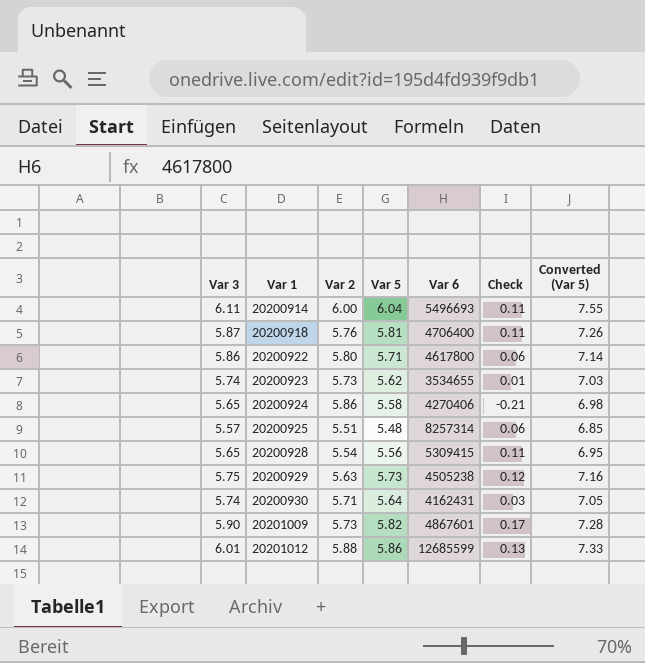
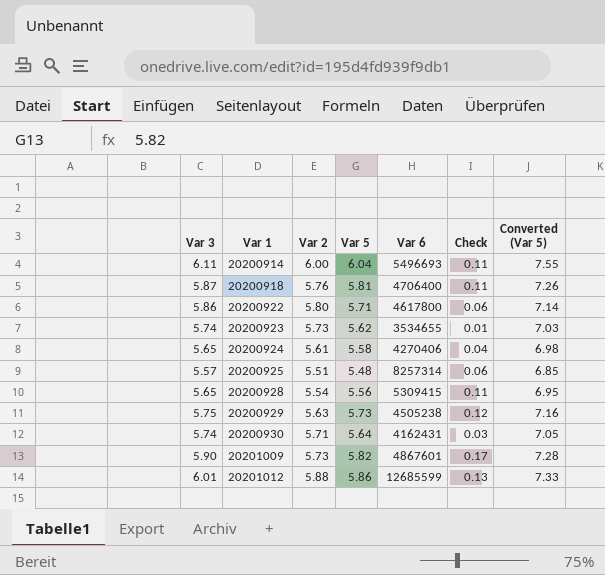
20200924 | Var 2: 5.86 -> 5.61
20200924 | Check: -0.21 -> 0.04

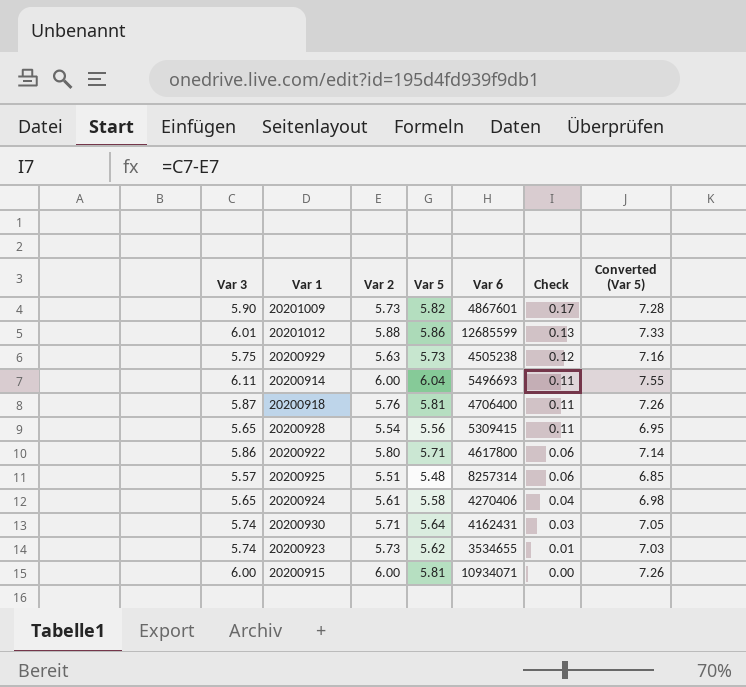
row order: Var 1 ascending -> Check descending
row 20200915: none -> 6.00 | 6.00 | 5.81 | 10934071 | 0.00 | 7.26

